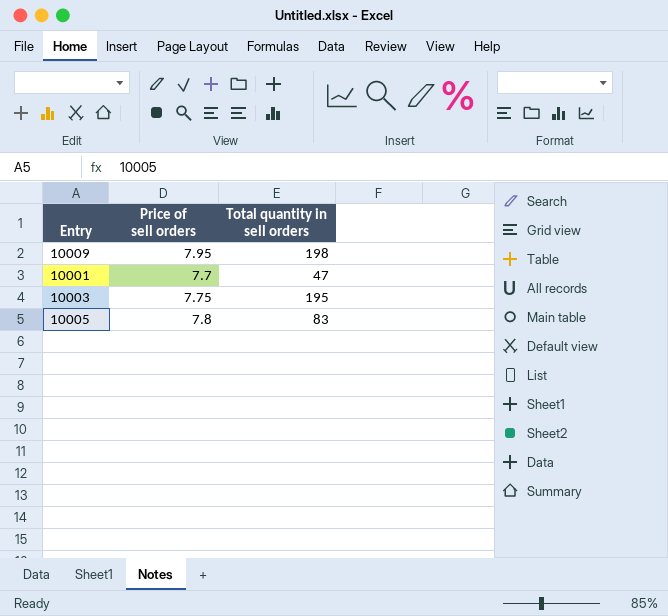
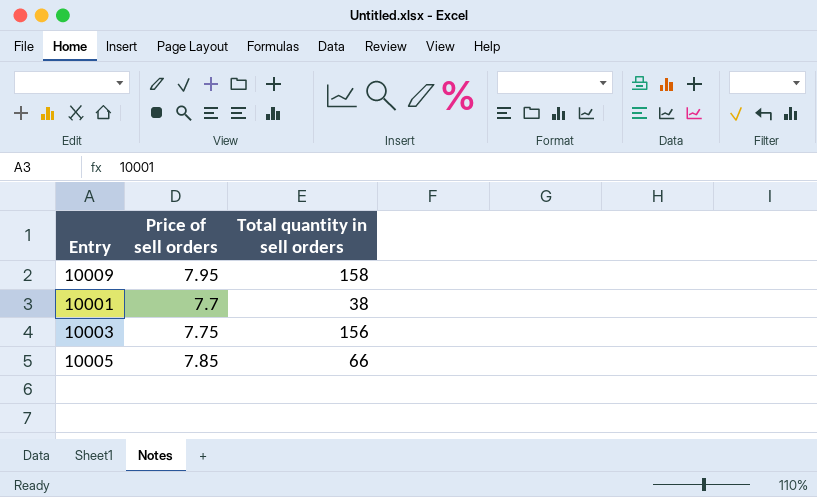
10009 | Total quantity in sell orders: 198 -> 158
10001 | Total quantity in sell orders: 47 -> 38
10003 | Total quantity in sell orders: 195 -> 156
10005 | Price of sell orders: 7.8 -> 7.85
10005 | Total quantity in sell orders: 83 -> 66

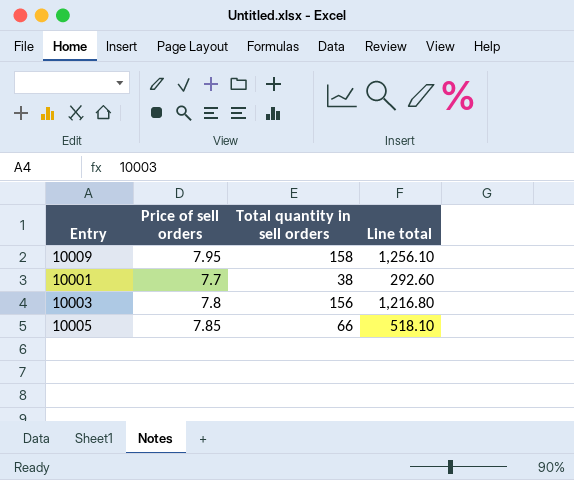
column Line total | formula: none -> [Price of sell orders] * [Total quantity in sell orders]
10003 | Price of sell orders: 7.75 -> 7.8

